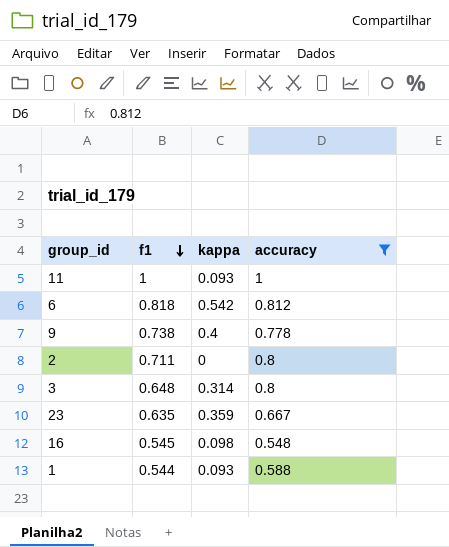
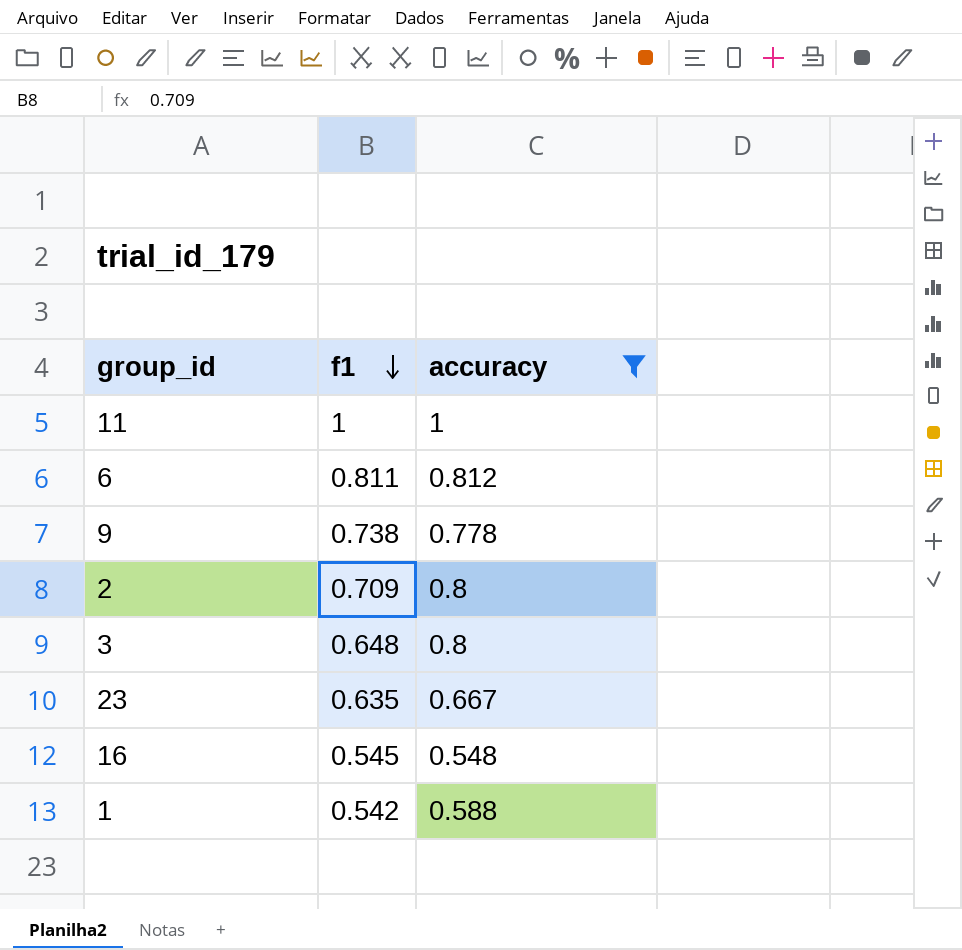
column kappa | position: 3 -> none
6 | f1: 0.818 -> 0.811
2 | f1: 0.711 -> 0.709
1 | f1: 0.544 -> 0.542

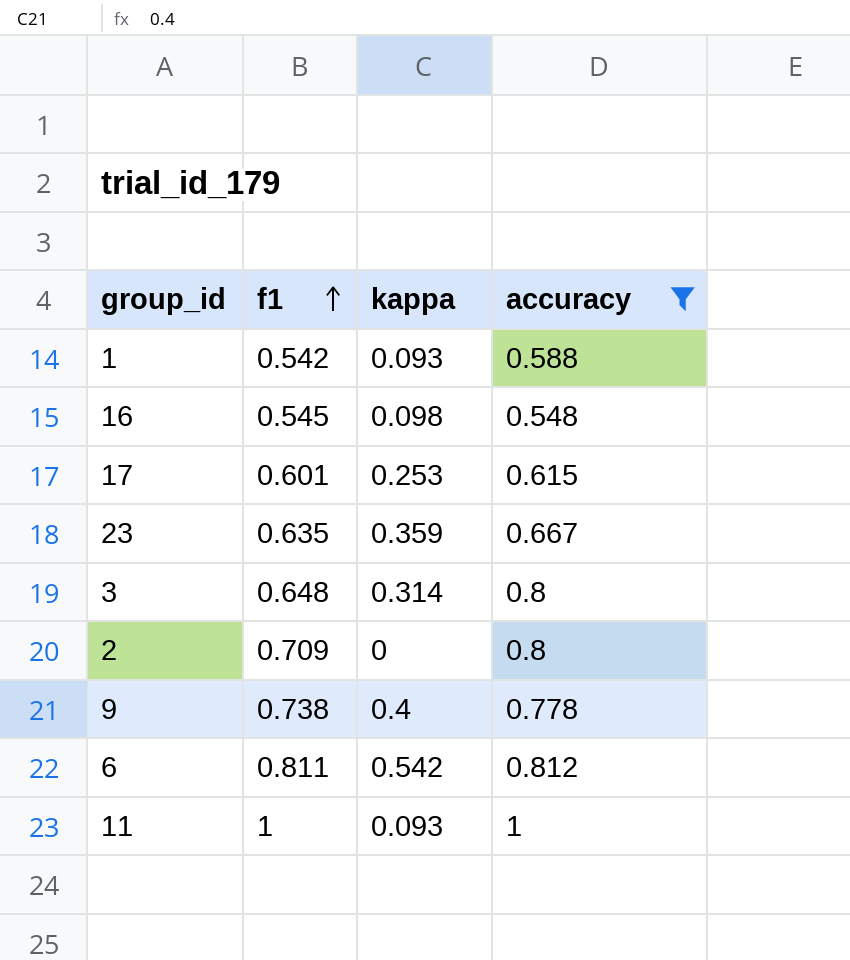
row order: f1 descending -> f1 ascending
column kappa | position: none -> 3
row 17: none -> 0.601 | 0.253 | 0.615

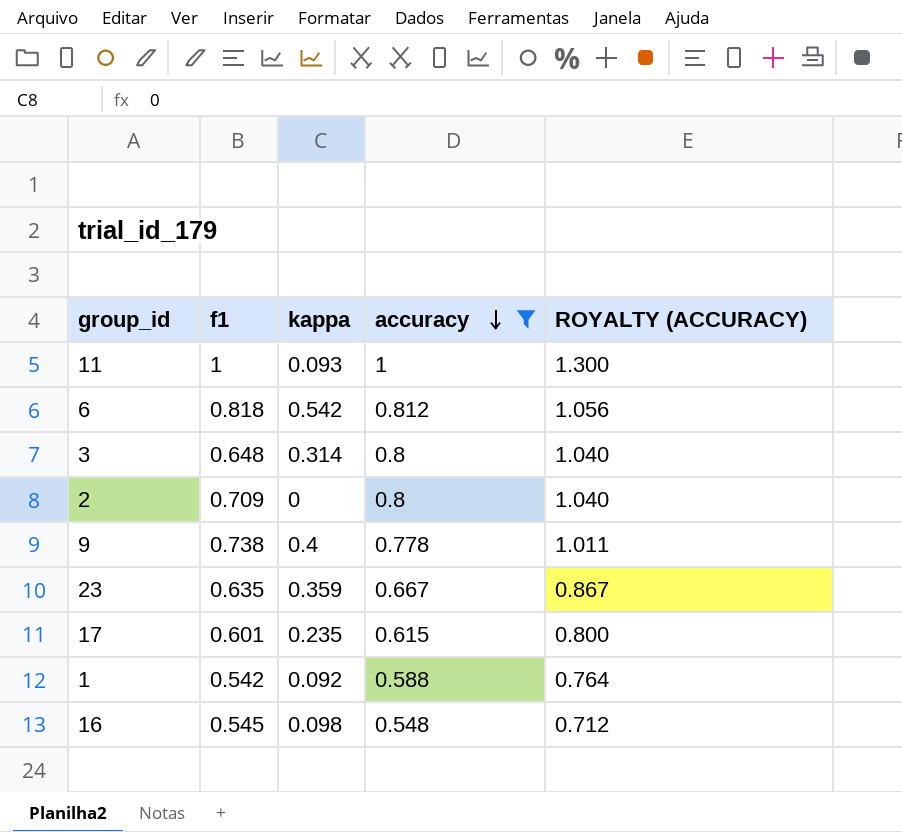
row order: f1 ascending -> accuracy descending
column ROYALTY (ACCURACY) | formula: none -> [accuracy] * 1.3
6 | f1: 0.811 -> 0.818
17 | kappa: 0.253 -> 0.235
1 | kappa: 0.093 -> 0.092

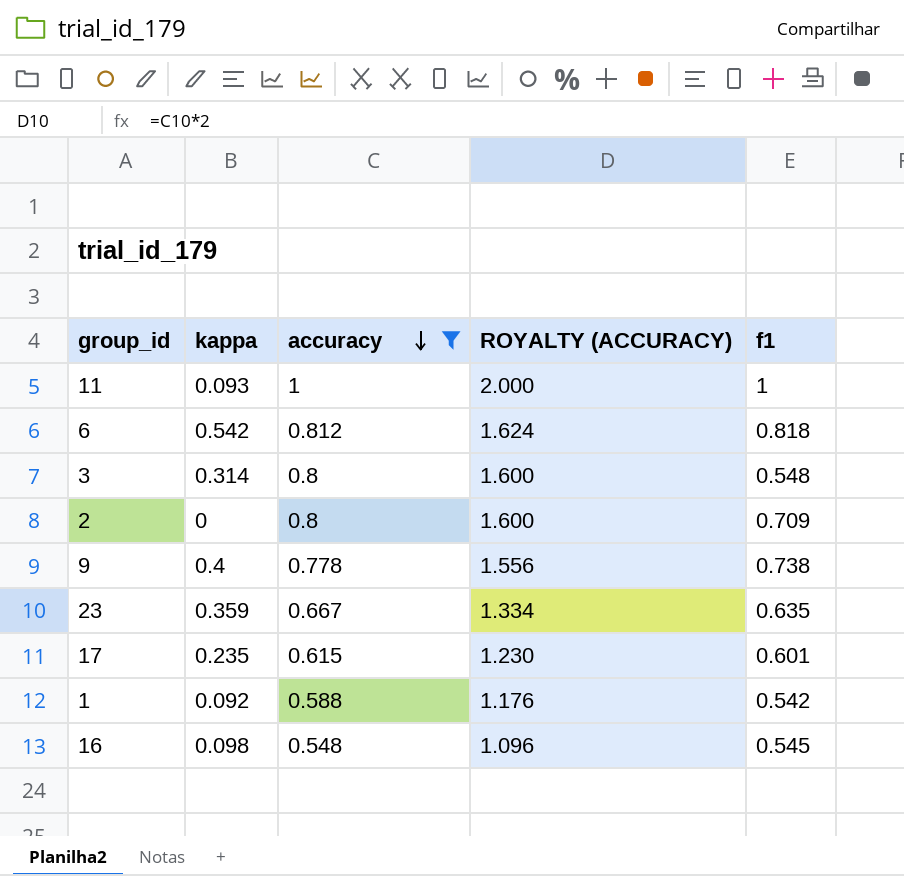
column ROYALTY (ACCURACY) | formula: [accuracy] * 1.3 -> [accuracy] * 2
column f1 | position: 2 -> 5
3 | f1: 0.648 -> 0.548

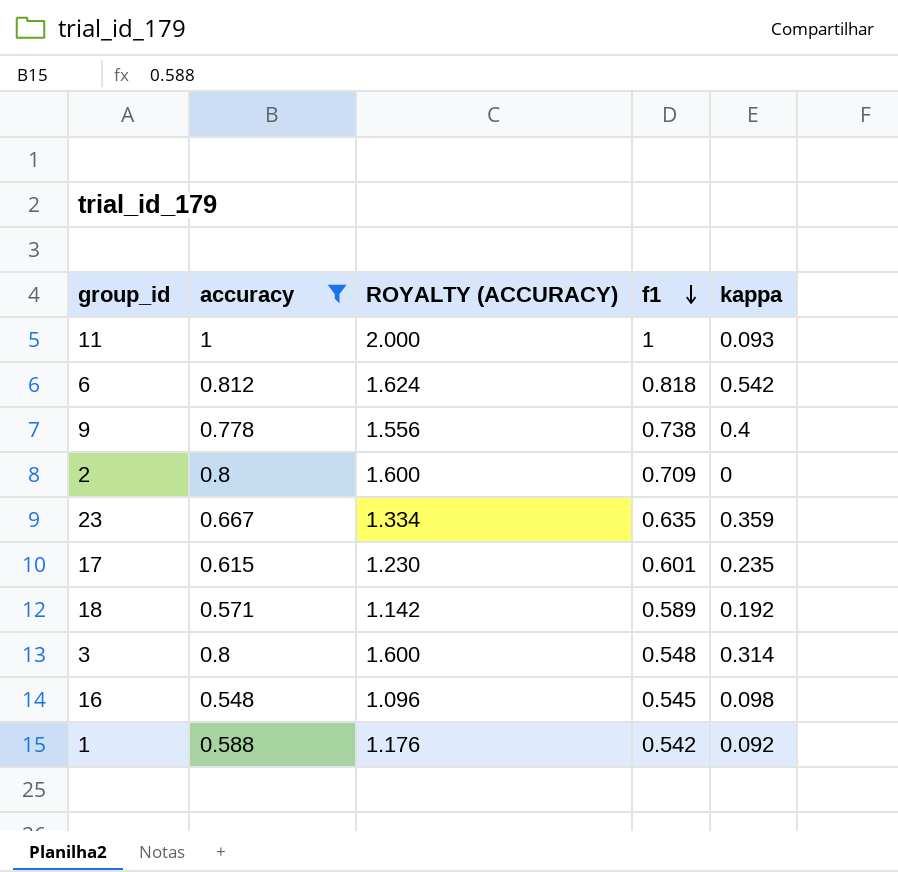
row order: accuracy descending -> f1 descending
column kappa | position: 2 -> 5
row 18: none -> 0.571 | 1.142 | 0.589 | 0.192

